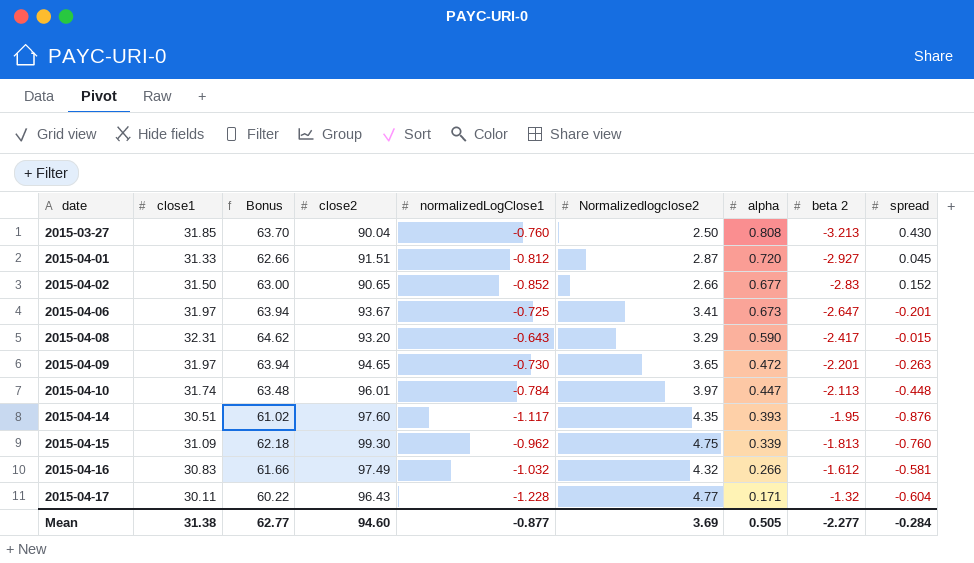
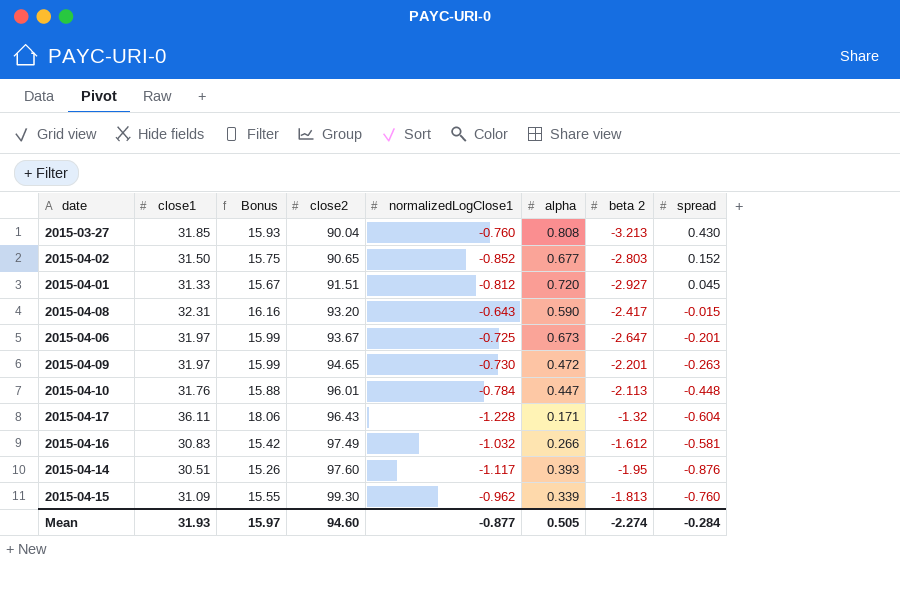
row order: date ascending -> close2 ascending
column Normalizedlogclose2 | position: 6 -> none
column Bonus | formula: [close1] * 2 -> [close1] * 0.5
2015-04-02 | beta 2: -2.83 -> -2.803
2015-04-10 | close1: 31.74 -> 31.76
2015-04-17 | close1: 30.11 -> 36.11
Mean | close1: 31.38 -> 31.93
Mean | Bonus: 62.77 -> 15.97
Mean | beta 2: -2.277 -> -2.274

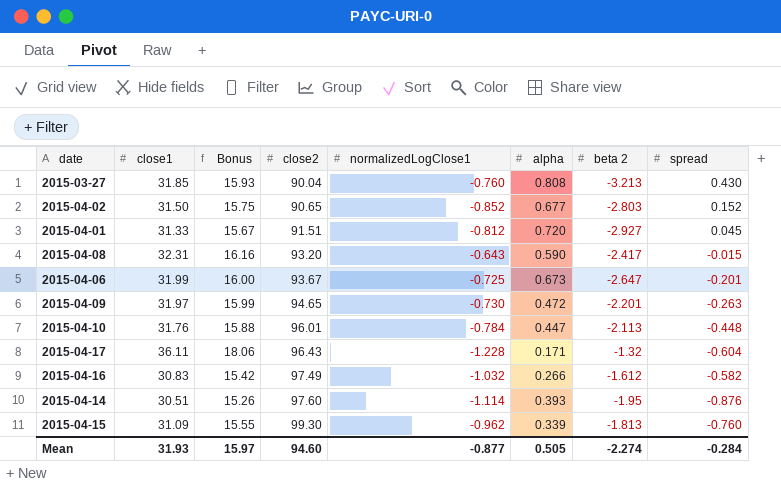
2015-04-06 | close1: 31.97 -> 31.99
2015-04-06 | Bonus: 15.99 -> 16.00
2015-04-16 | spread: -0.581 -> -0.582
2015-04-14 | normalizedLogClose1: -1.117 -> -1.114

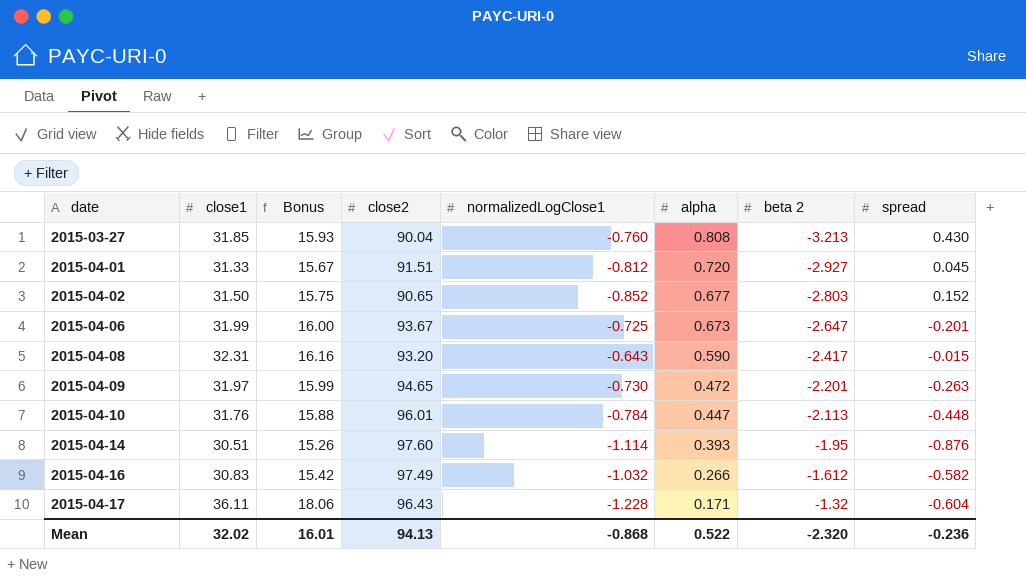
row order: close2 ascending -> date ascending
row 2015-04-15: 31.09 | 15.55 | 99.30 | -0.962 | 0.339 | -1.813 | -0.760 -> none
Mean | close1: 31.93 -> 32.02
Mean | Bonus: 15.97 -> 16.01
Mean | close2: 94.60 -> 94.13
Mean | normalizedLogClose1: -0.877 -> -0.868
Mean | alpha: 0.505 -> 0.522
Mean | beta 2: -2.274 -> -2.320
Mean | spread: -0.284 -> -0.236

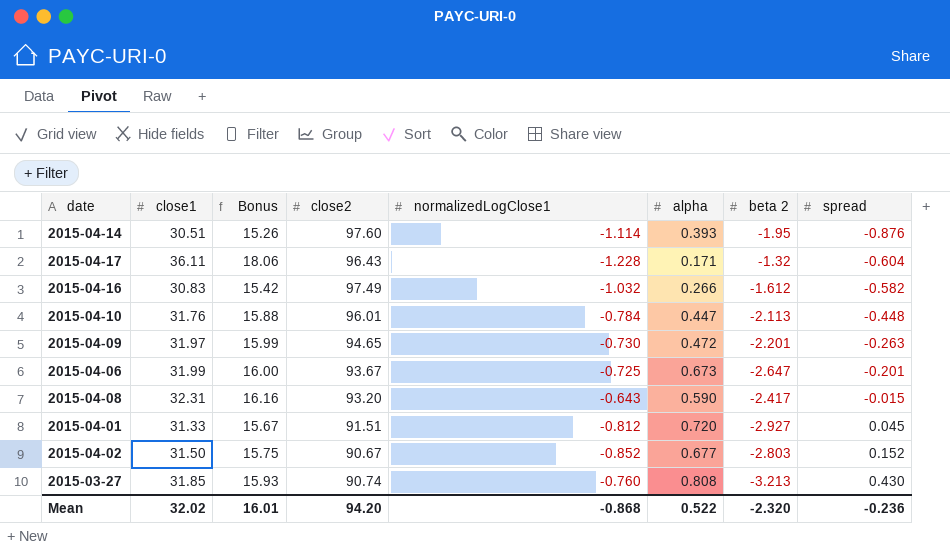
row order: date ascending -> spread ascending
2015-04-02 | close2: 90.65 -> 90.67
2015-03-27 | close2: 90.04 -> 90.74
Mean | close2: 94.13 -> 94.20

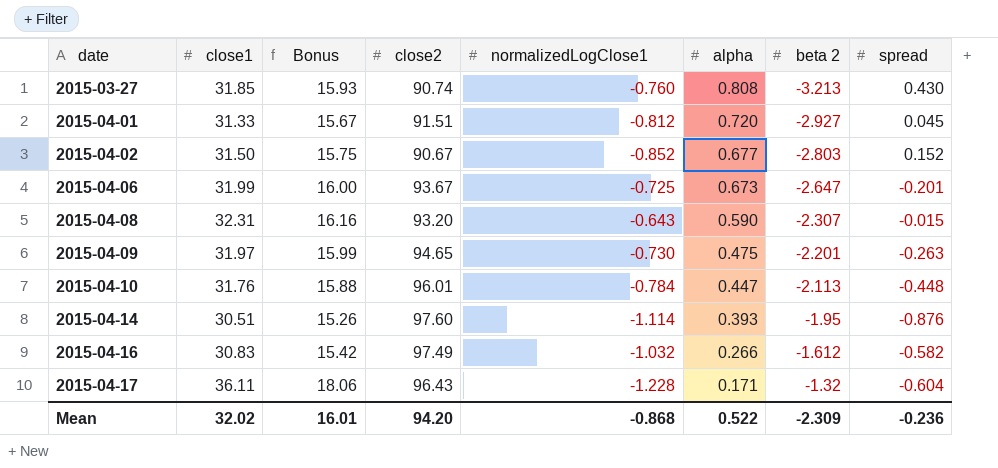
row order: spread ascending -> date ascending
2015-04-08 | beta 2: -2.417 -> -2.307
2015-04-09 | alpha: 0.472 -> 0.475
Mean | beta 2: -2.320 -> -2.309

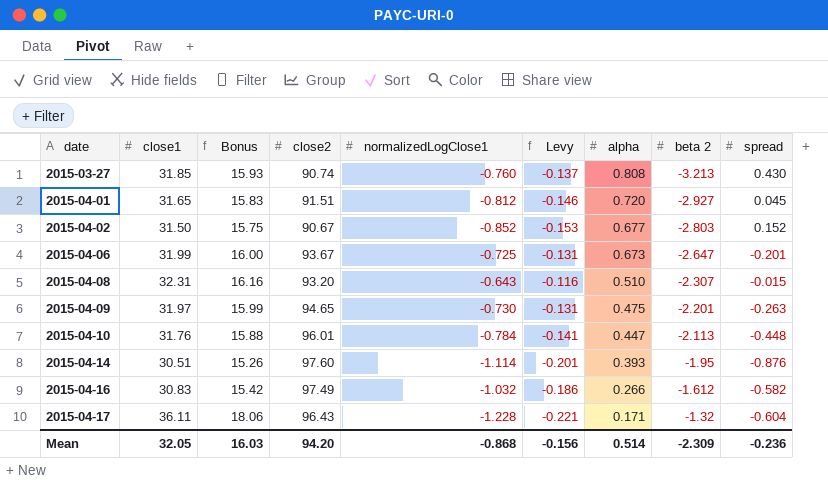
column Levy | formula: none -> [normalizedLogClose1] * 0.18
2015-04-01 | close1: 31.33 -> 31.65
2015-04-01 | Bonus: 15.67 -> 15.83
2015-04-08 | alpha: 0.590 -> 0.510
Mean | close1: 32.02 -> 32.05
Mean | Bonus: 16.01 -> 16.03
Mean | alpha: 0.522 -> 0.514

